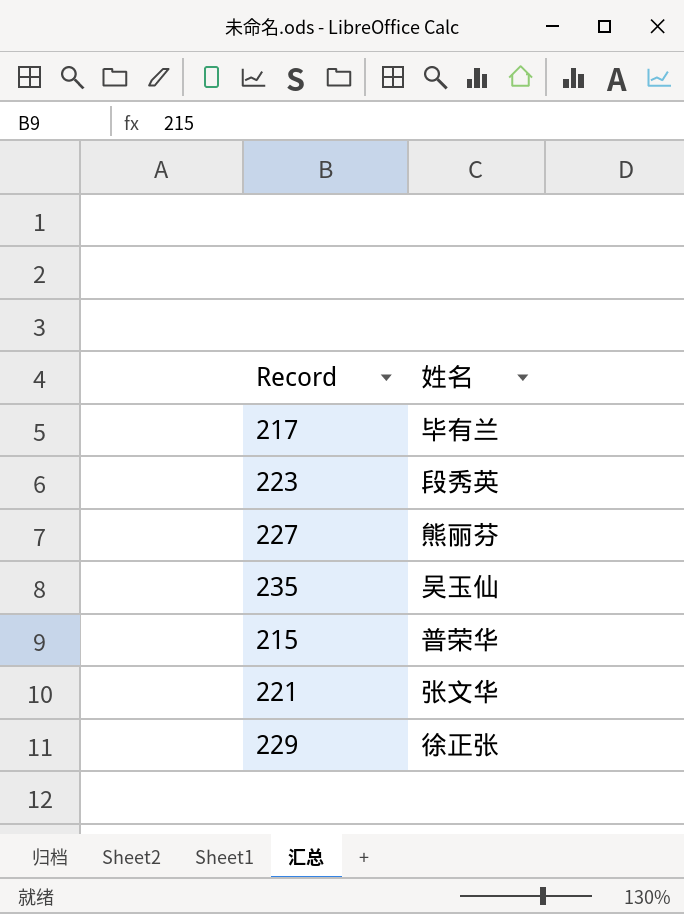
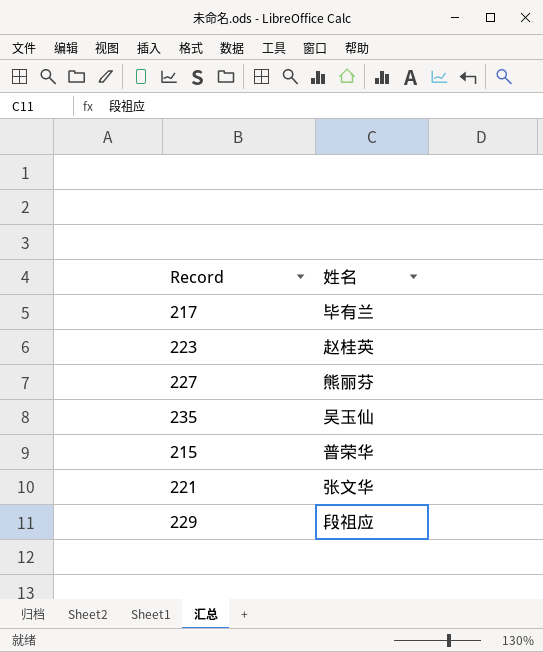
223 | 姓名: 段秀英 -> 赵桂英
229 | 姓名: 徐正张 -> 段祖应

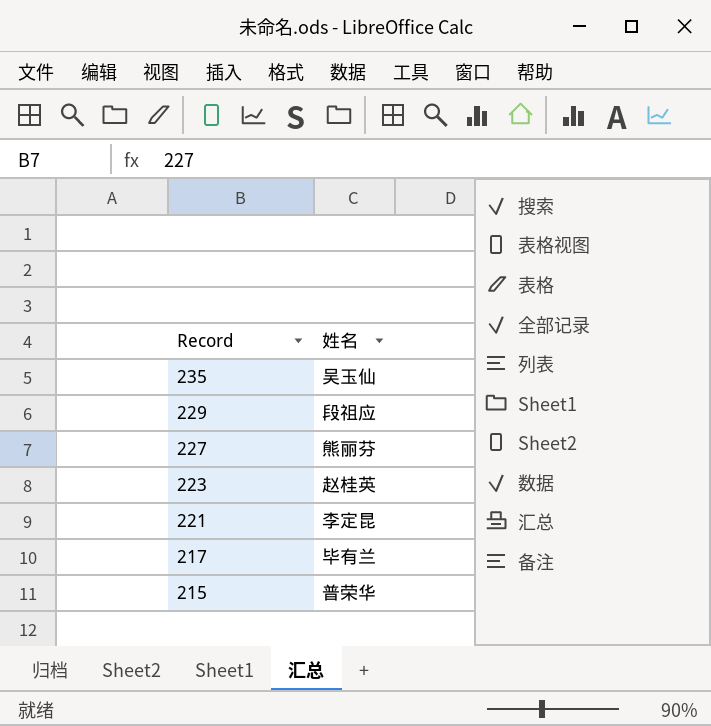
row order: none -> Record descending
221 | 姓名: 张文华 -> 李定昆

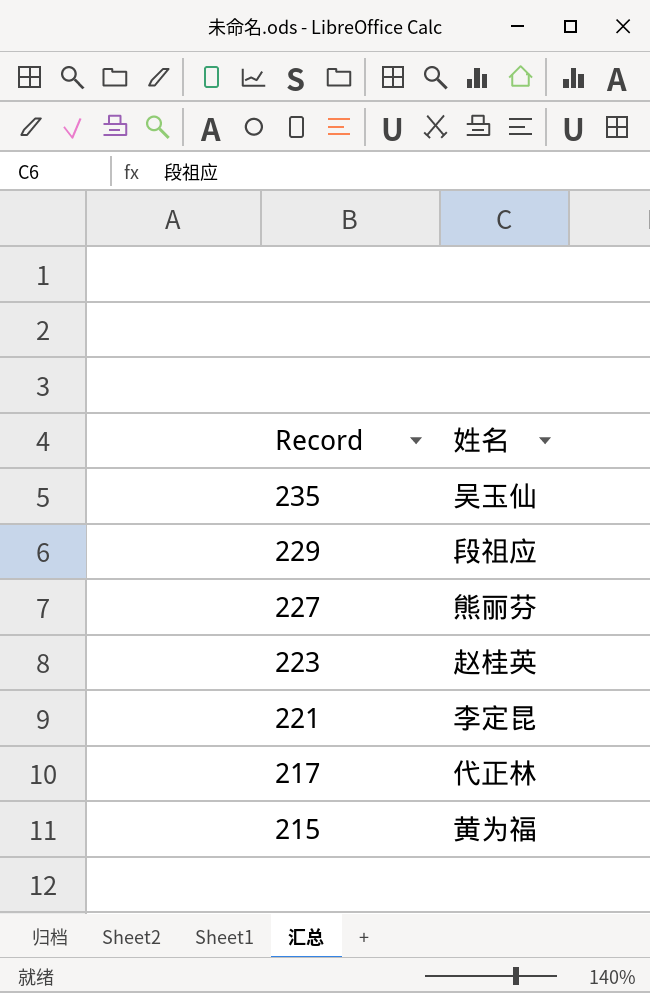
217 | 姓名: 毕有兰 -> 代正林
215 | 姓名: 普荣华 -> 黄为福

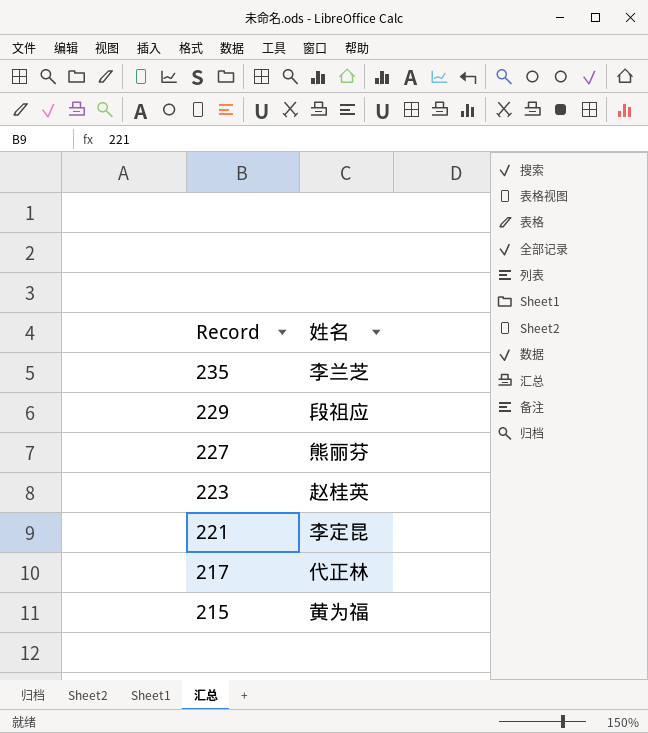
235 | 姓名: 吴玉仙 -> 李兰芝

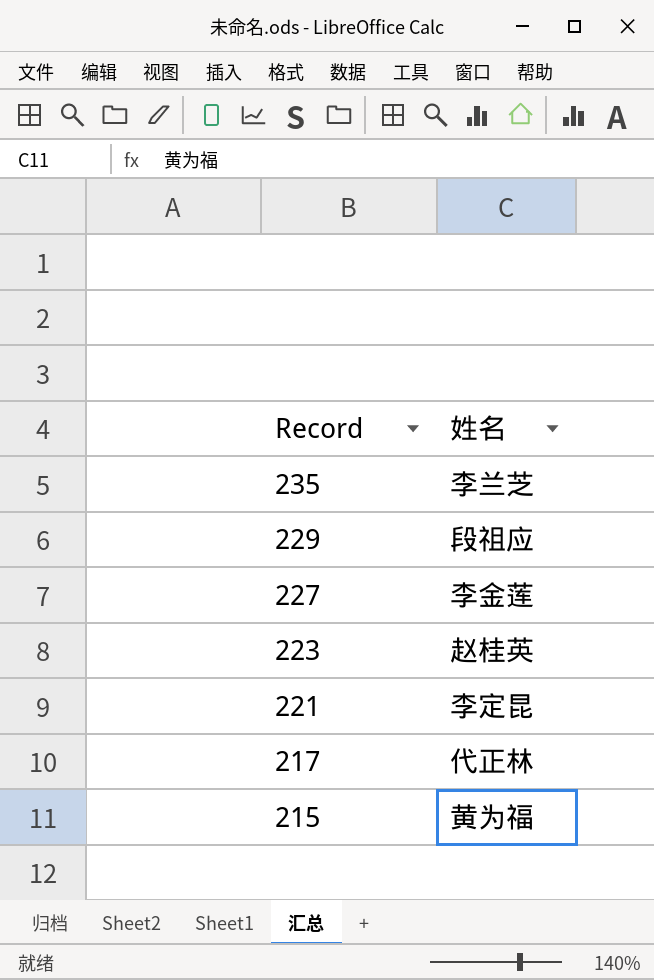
227 | 姓名: 熊丽芬 -> 李金莲

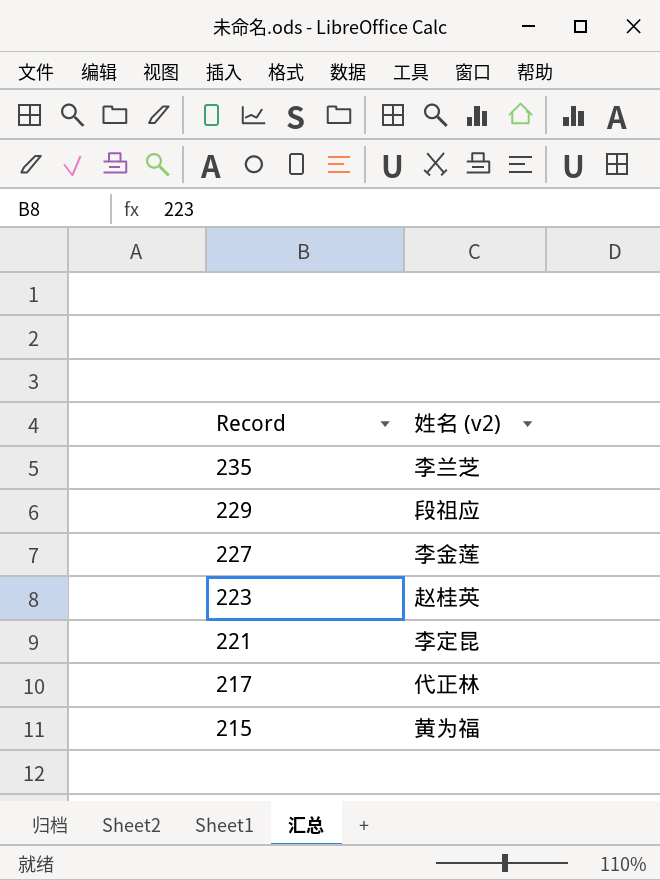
column name: 姓名 -> 姓名 (v2)

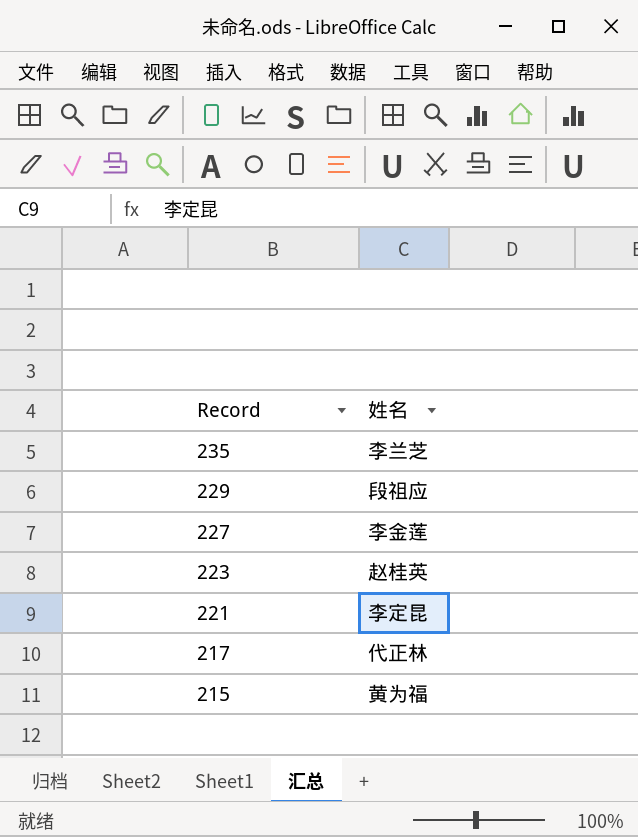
column name: 姓名 (v2) -> 姓名

